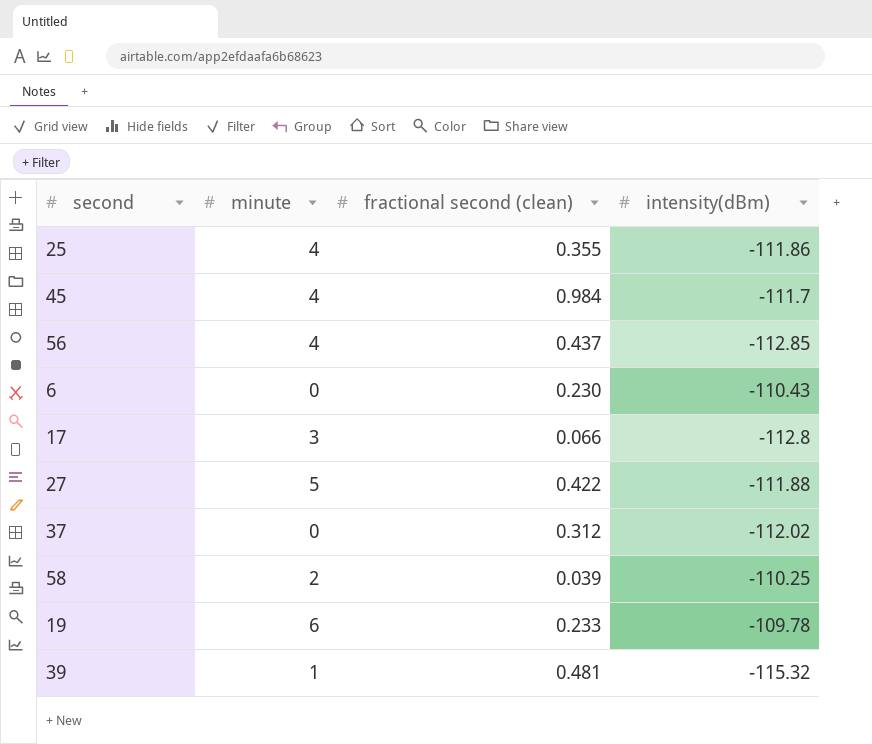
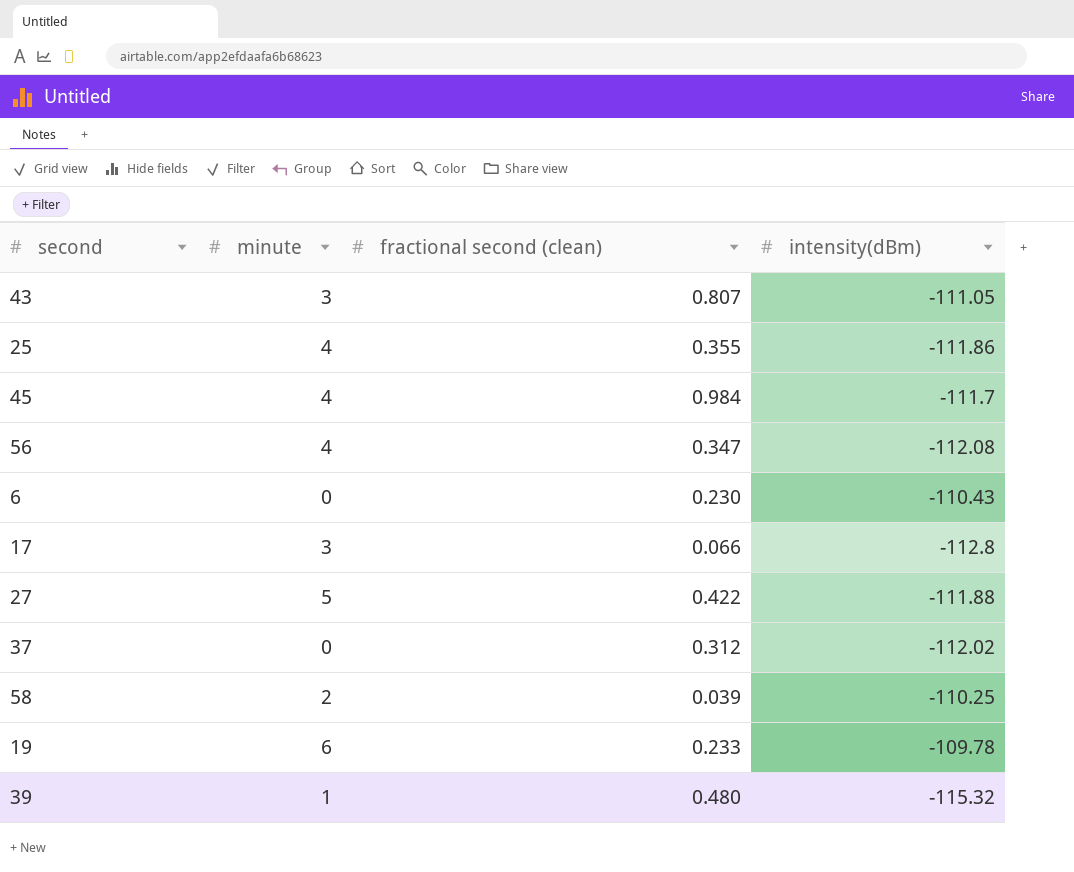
row 43: none -> 3 | 0.807 | -111.05
56 | fractional second (clean): 0.437 -> 0.347
56 | intensity(dBm): -112.85 -> -112.08
39 | fractional second (clean): 0.481 -> 0.480

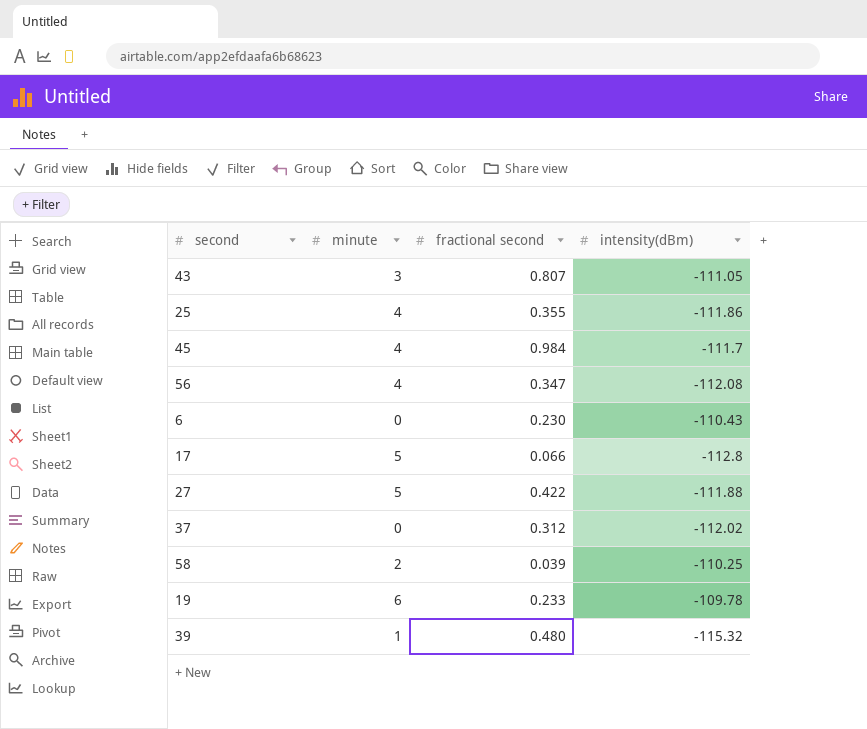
column name: fractional second (clean) -> fractional second
17 | minute: 3 -> 5

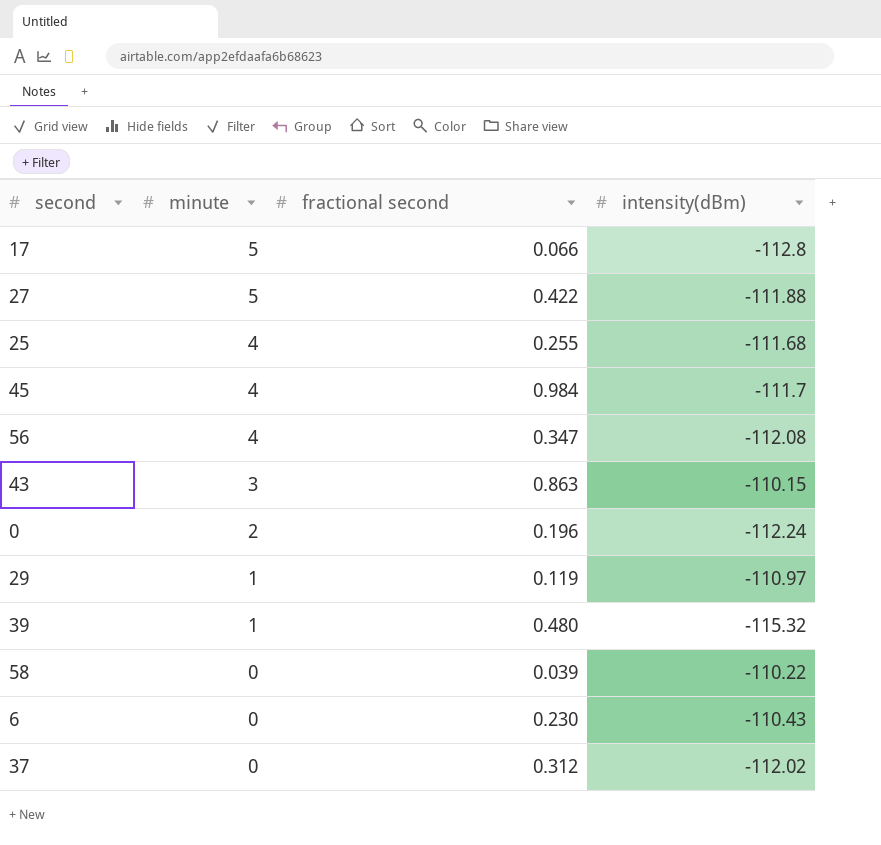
row order: none -> minute descending
row 19: 6 | 0.233 | -109.78 -> none
25 | fractional second: 0.355 -> 0.255
25 | intensity(dBm): -111.86 -> -111.68
43 | fractional second: 0.807 -> 0.863
43 | intensity(dBm): -111.05 -> -110.15
row 0: none -> 2 | 0.196 | -112.24
row 29: none -> 1 | 0.119 | -110.97
58 | minute: 2 -> 0
58 | intensity(dBm): -110.25 -> -110.22

